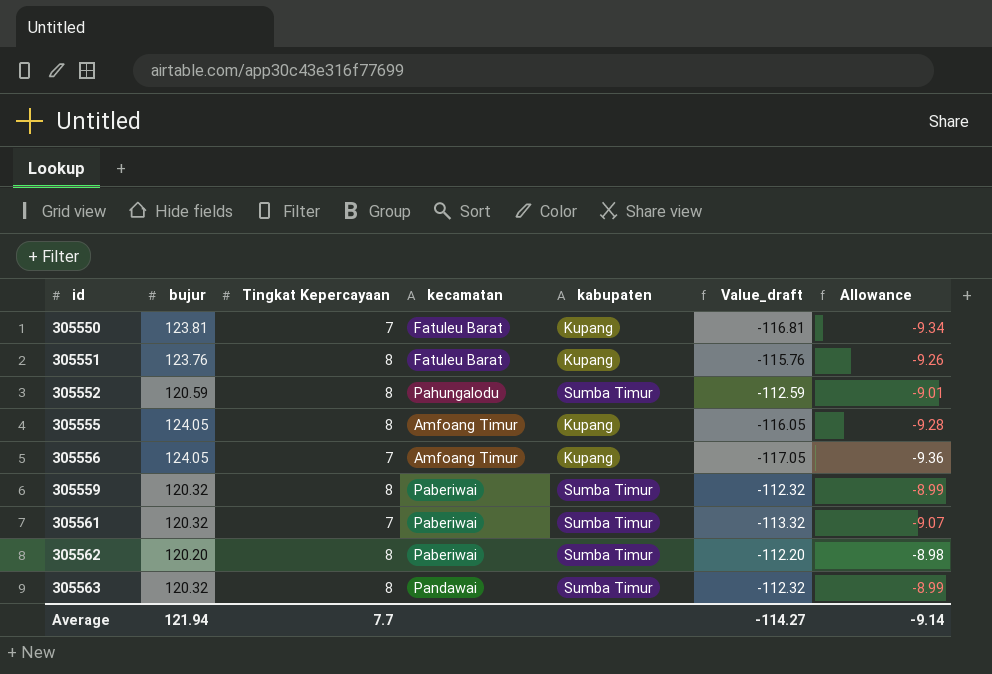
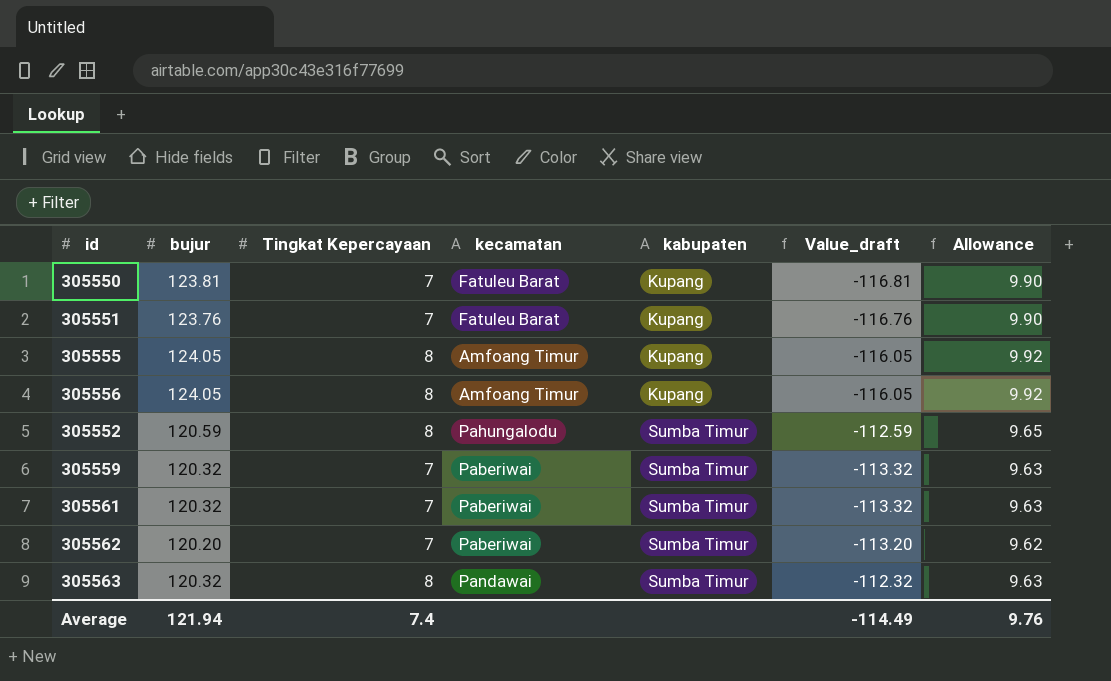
row order: id ascending -> kabupaten ascending
column Allowance | formula: [Value_draft] * 0.08 -> [bujur] * 0.08
305551 | Tingkat Kepercayaan: 8 -> 7
305551 | Value_draft: -115.76 -> -116.76
305556 | Tingkat Kepercayaan: 7 -> 8
305556 | Value_draft: -117.05 -> -116.05
305559 | Tingkat Kepercayaan: 8 -> 7
305559 | Value_draft: -112.32 -> -113.32
305562 | Tingkat Kepercayaan: 8 -> 7
305562 | Value_draft: -112.20 -> -113.20
Average | Tingkat Kepercayaan: 7.7 -> 7.4
Average | Value_draft: -114.27 -> -114.49
Average | Allowance: -9.14 -> 9.76

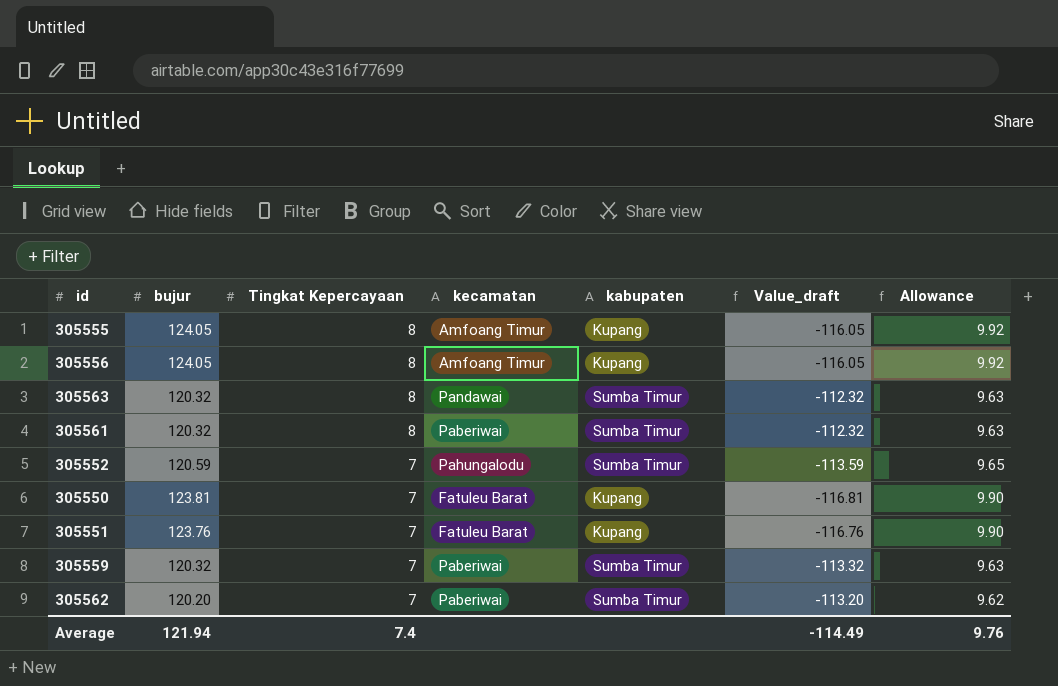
row order: kabupaten ascending -> Tingkat Kepercayaan descending
305561 | Tingkat Kepercayaan: 7 -> 8
305561 | Value_draft: -113.32 -> -112.32
305552 | Tingkat Kepercayaan: 8 -> 7
305552 | Value_draft: -112.59 -> -113.59

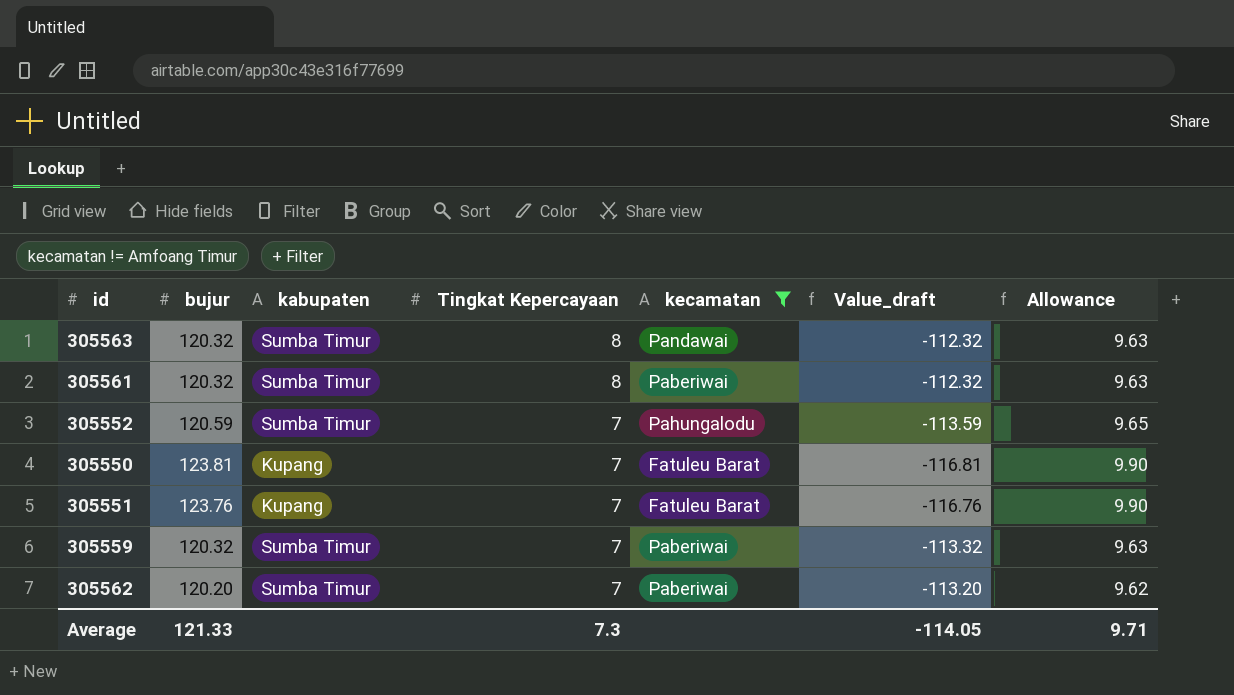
filter: none -> kecamatan != Amfoang Timur
column kabupaten | position: 5 -> 3
Average | bujur: 121.94 -> 121.33
Average | Tingkat Kepercayaan: 7.4 -> 7.3
Average | Value_draft: -114.49 -> -114.05
Average | Allowance: 9.76 -> 9.71

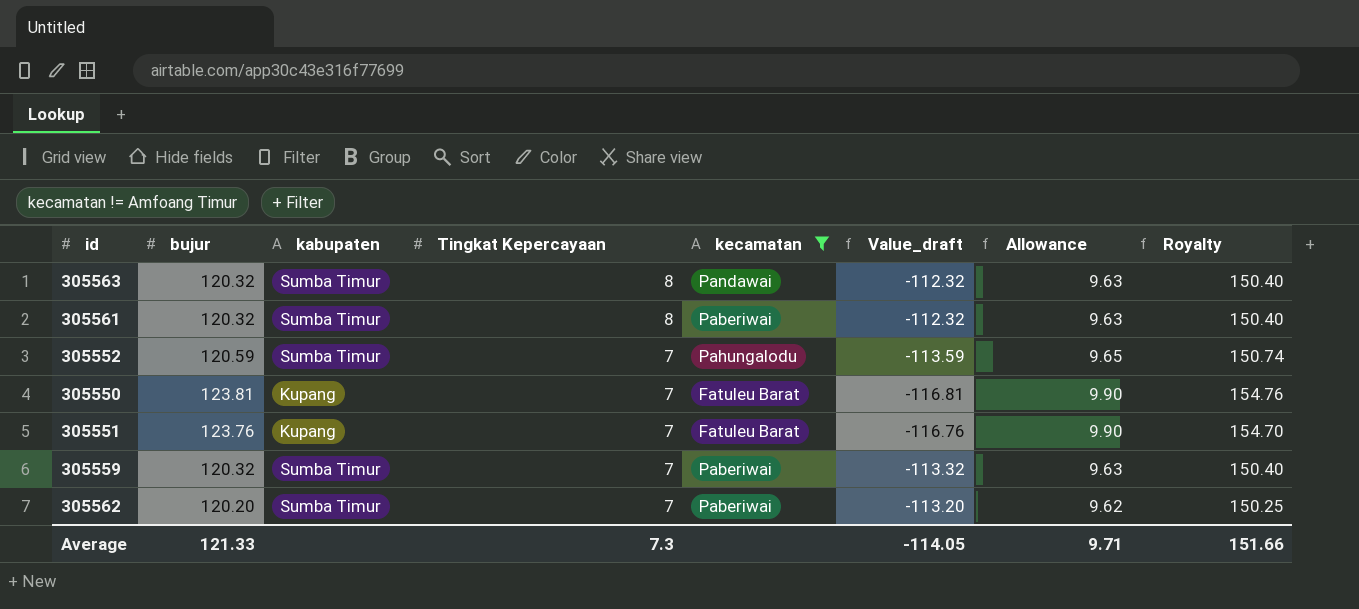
column Royalty | formula: none -> [bujur] * 1.25

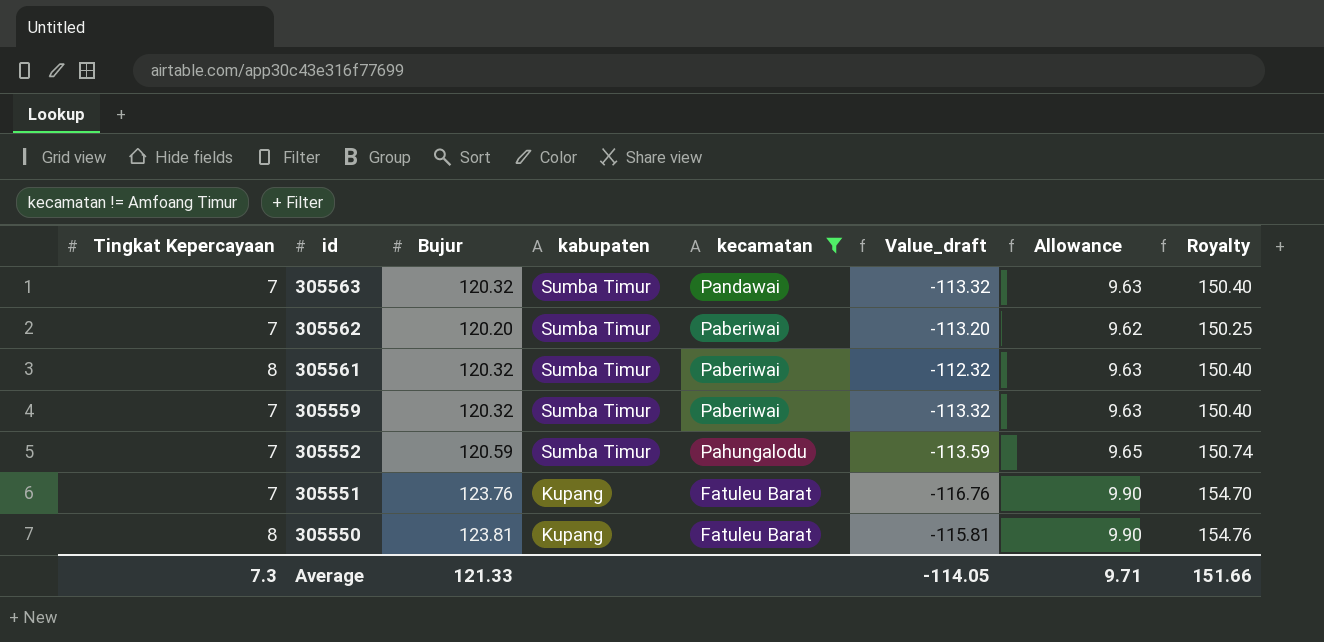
row order: Tingkat Kepercayaan descending -> id descending
column Tingkat Kepercayaan | position: 4 -> 1
column name: bujur -> Bujur
305563 | Tingkat Kepercayaan: 8 -> 7
305563 | Value_draft: -112.32 -> -113.32
305550 | Tingkat Kepercayaan: 7 -> 8
305550 | Value_draft: -116.81 -> -115.81

